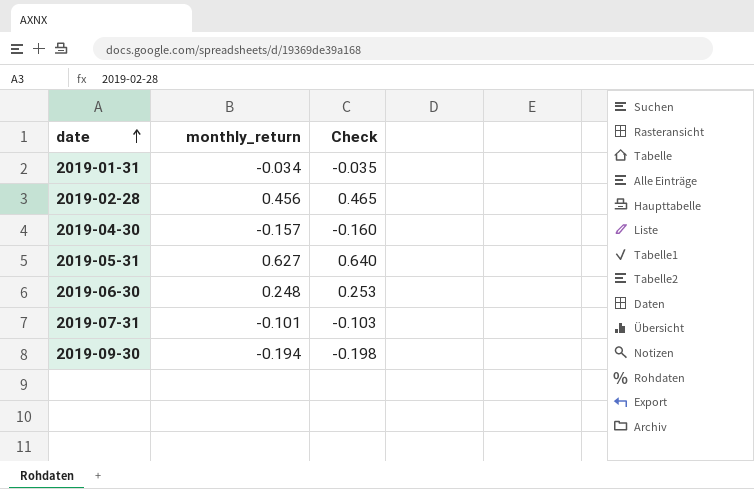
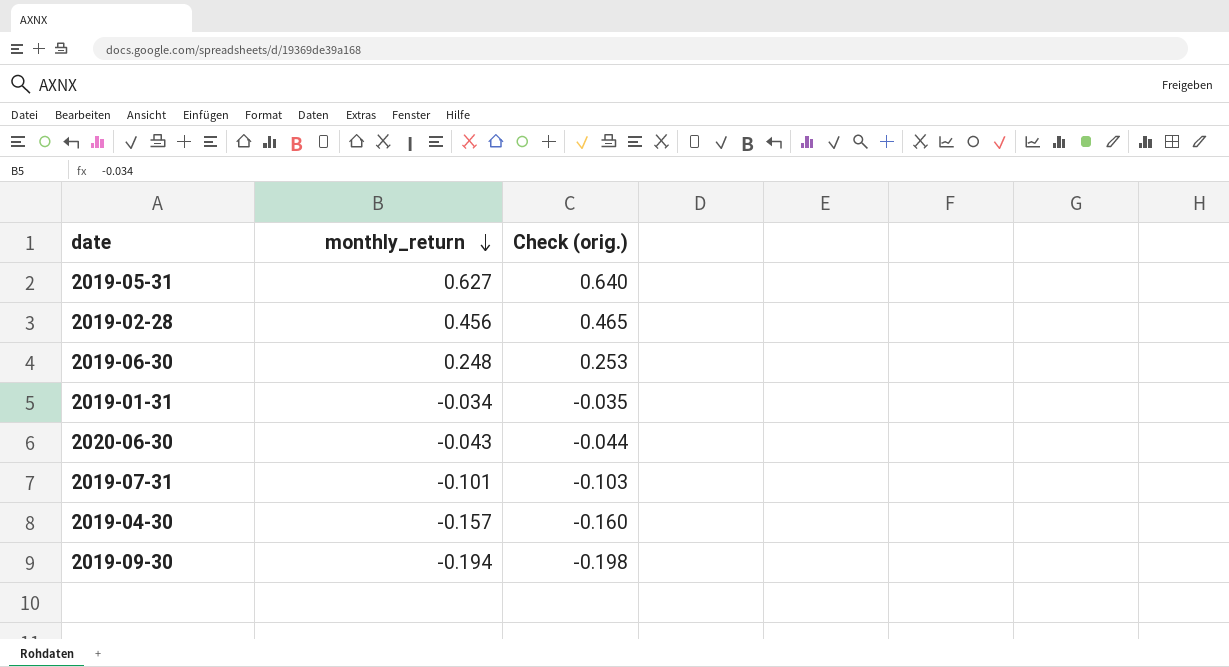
row order: date ascending -> monthly_return descending
column name: Check -> Check (orig.)
row 2020-06-30: none -> -0.043 | -0.044

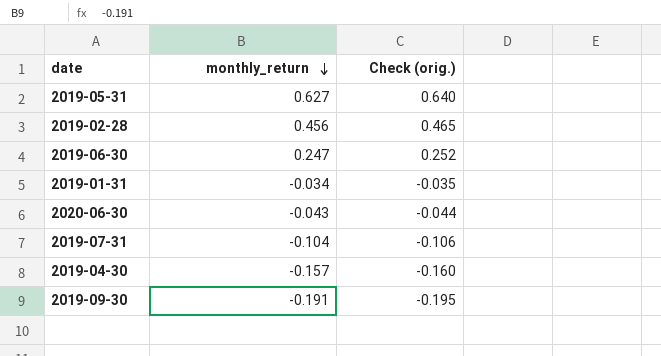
2019-06-30 | monthly_return: 0.248 -> 0.247
2019-06-30 | Check (orig.): 0.253 -> 0.252
2019-07-31 | monthly_return: -0.101 -> -0.104
2019-07-31 | Check (orig.): -0.103 -> -0.106
2019-09-30 | monthly_return: -0.194 -> -0.191
2019-09-30 | Check (orig.): -0.198 -> -0.195

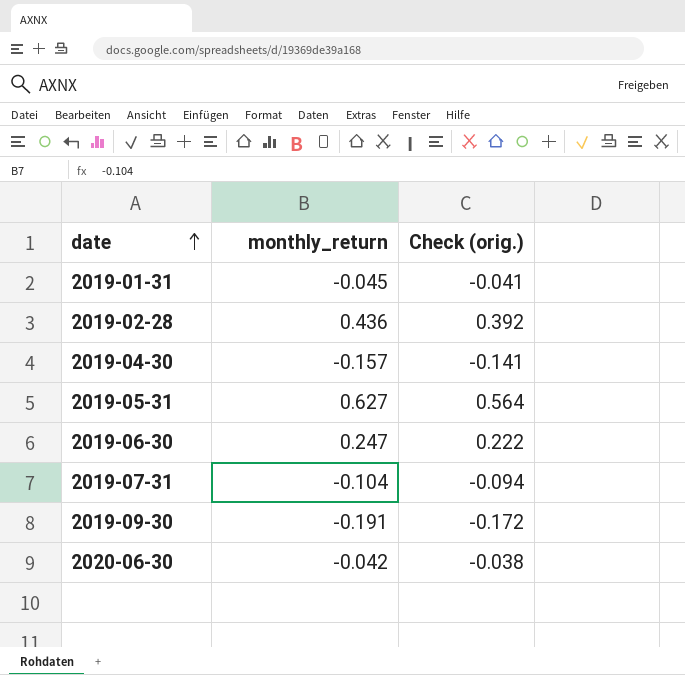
row order: monthly_return descending -> date ascending
column Check (orig.) | formula: [monthly_return] * 1.02 -> [monthly_return] * 0.9
2019-01-31 | monthly_return: -0.034 -> -0.045
2019-02-28 | monthly_return: 0.456 -> 0.436
2020-06-30 | monthly_return: -0.043 -> -0.042

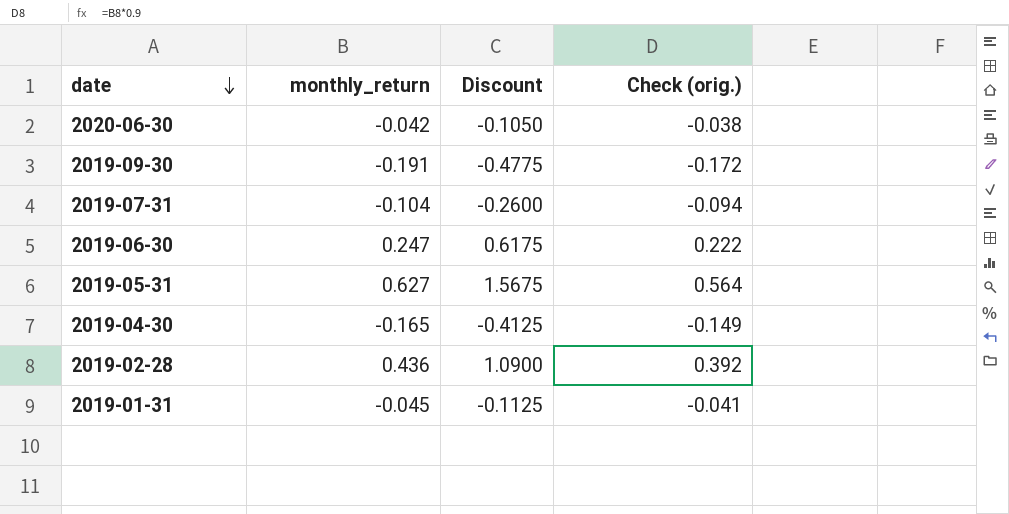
row order: date ascending -> date descending
column Discount | formula: none -> [monthly_return] * 2.5
2019-04-30 | monthly_return: -0.157 -> -0.165
2019-04-30 | Check (orig.): -0.141 -> -0.149

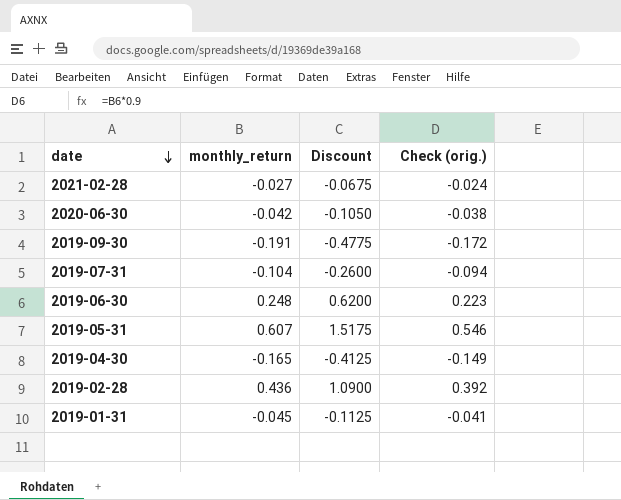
row 2021-02-28: none -> -0.027 | -0.0675 | -0.024
2019-06-30 | monthly_return: 0.247 -> 0.248
2019-06-30 | Discount: 0.6175 -> 0.6200
2019-06-30 | Check (orig.): 0.222 -> 0.223
2019-05-31 | monthly_return: 0.627 -> 0.607
2019-05-31 | Discount: 1.5675 -> 1.5175
2019-05-31 | Check (orig.): 0.564 -> 0.546

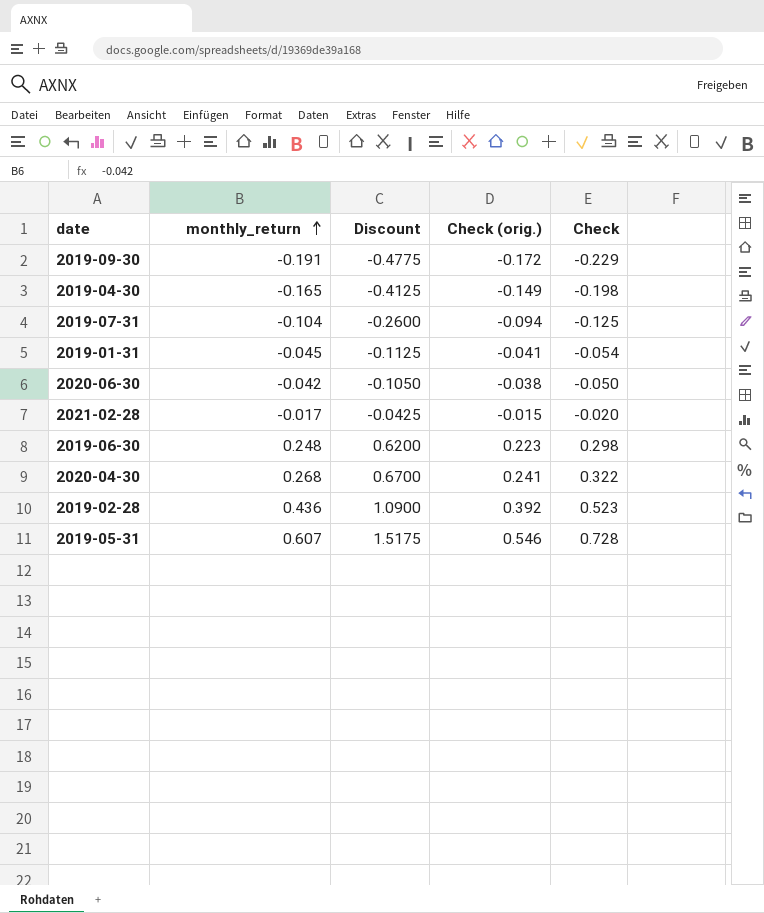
row order: date descending -> monthly_return ascending
column Check | formula: none -> [monthly_return] * 1.2
2021-02-28 | monthly_return: -0.027 -> -0.017
2021-02-28 | Discount: -0.0675 -> -0.0425
2021-02-28 | Check (orig.): -0.024 -> -0.015
row 2020-04-30: none -> 0.268 | 0.6700 | 0.241 | 0.322

